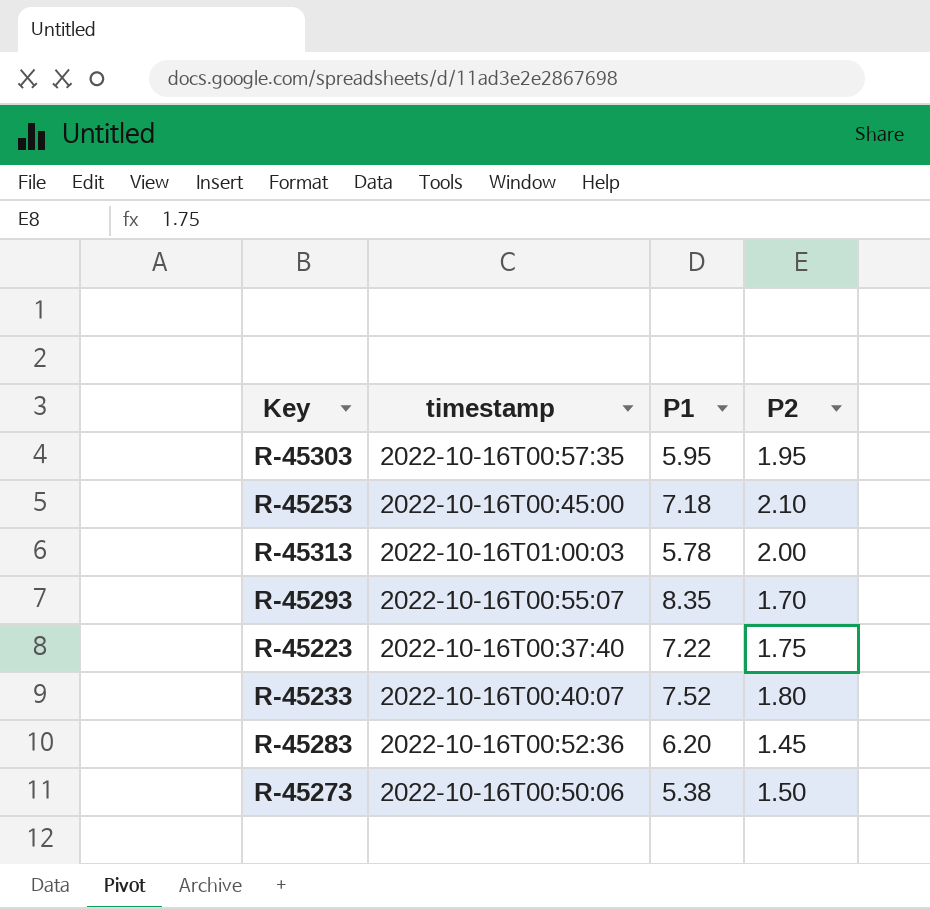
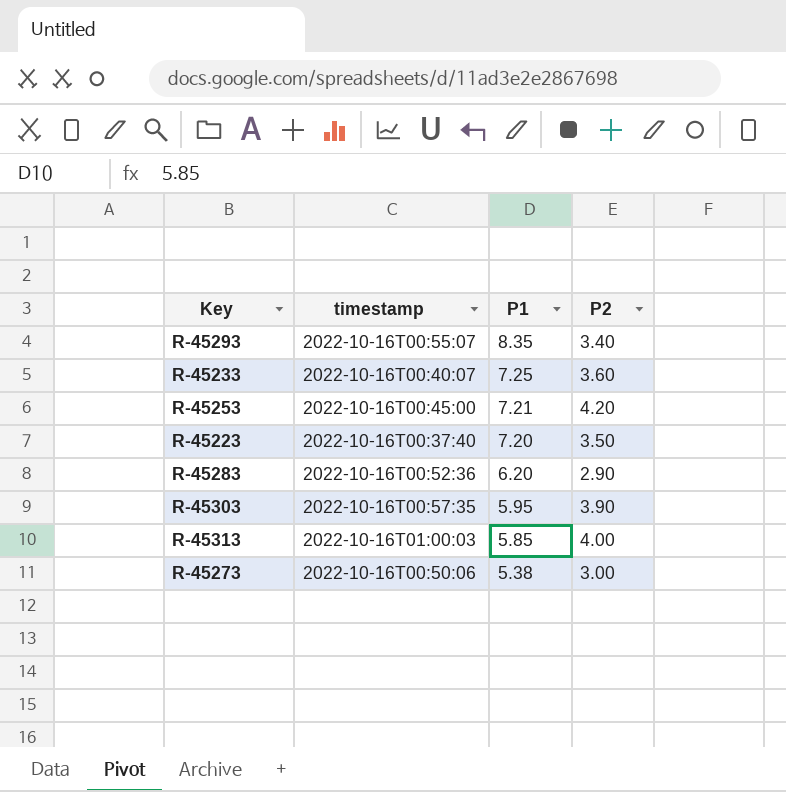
row order: none -> P1 descending
R-45293 | P2: 1.70 -> 3.40
R-45233 | P1: 7.52 -> 7.25
R-45233 | P2: 1.80 -> 3.60
R-45253 | P1: 7.18 -> 7.21
R-45253 | P2: 2.10 -> 4.20
R-45223 | P1: 7.22 -> 7.20
R-45223 | P2: 1.75 -> 3.50
R-45283 | P2: 1.45 -> 2.90
R-45303 | P2: 1.95 -> 3.90
R-45313 | P1: 5.78 -> 5.85
R-45313 | P2: 2.00 -> 4.00
R-45273 | P2: 1.50 -> 3.00

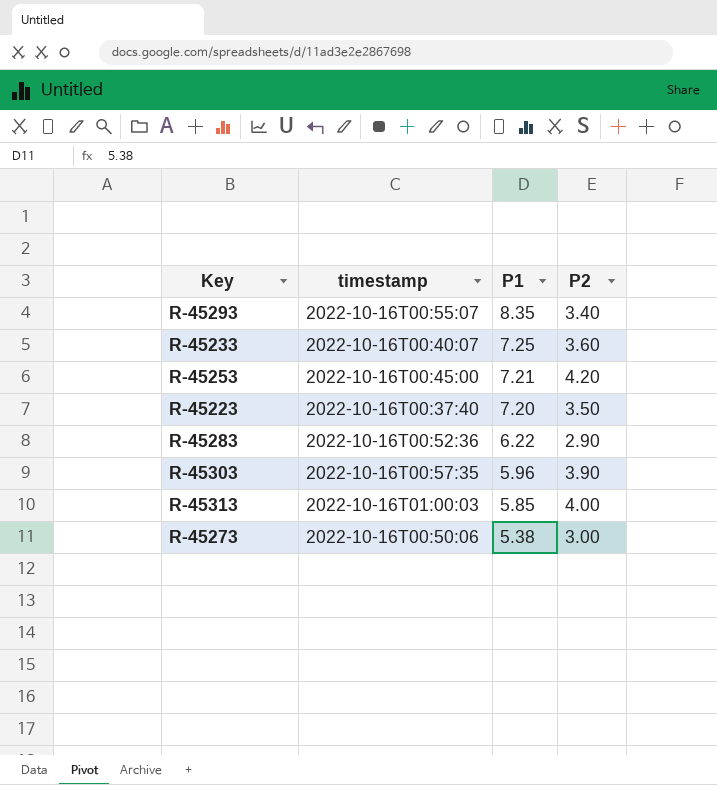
R-45283 | P1: 6.20 -> 6.22
R-45303 | P1: 5.95 -> 5.96

